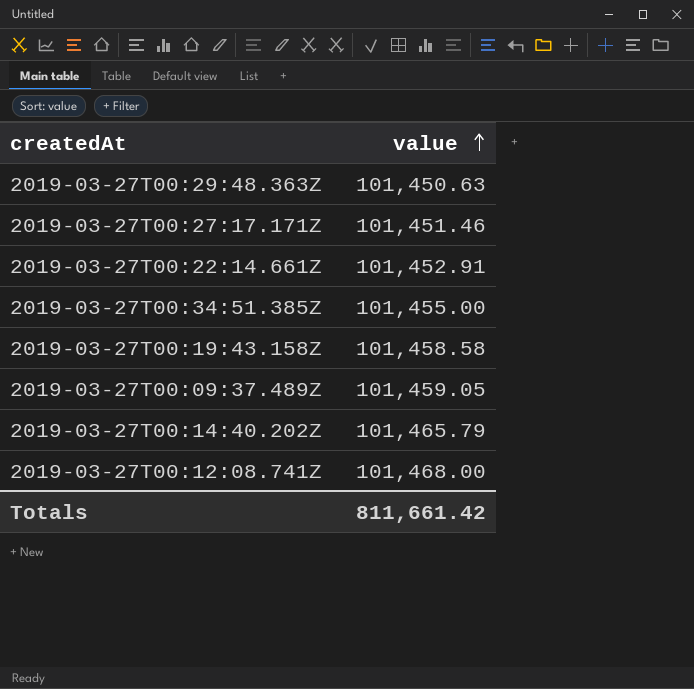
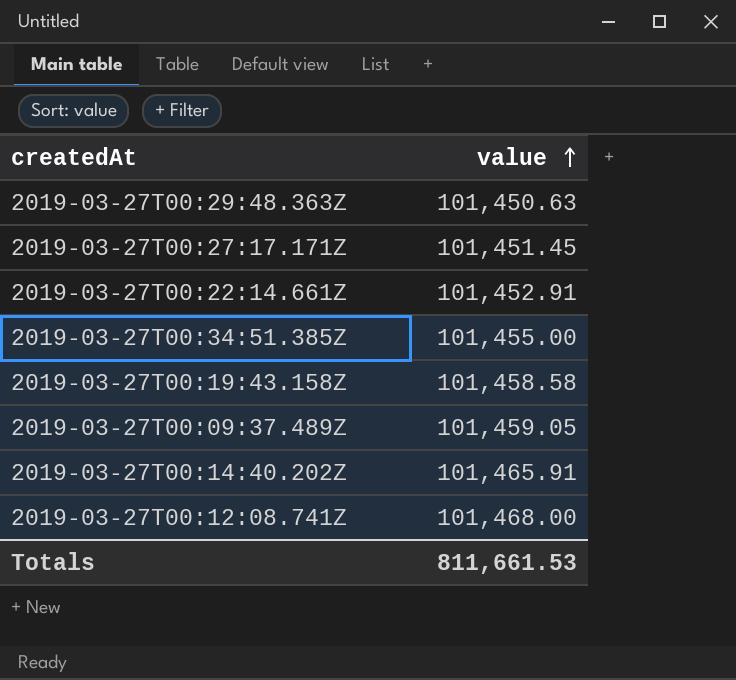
2019-03-27T00:27:17.171Z | value: 101,451.46 -> 101,451.45
2019-03-27T00:14:40.202Z | value: 101,465.79 -> 101,465.91
Totals | value: 811,661.42 -> 811,661.53

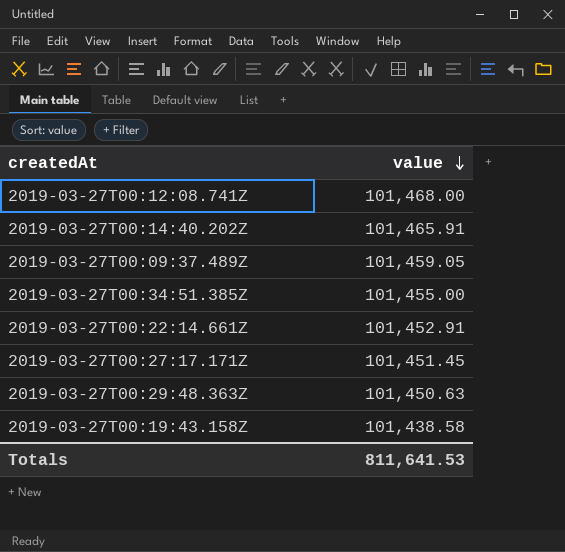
row order: value ascending -> value descending
2019-03-27T00:19:43.158Z | value: 101,458.58 -> 101,438.58
Totals | value: 811,661.53 -> 811,641.53

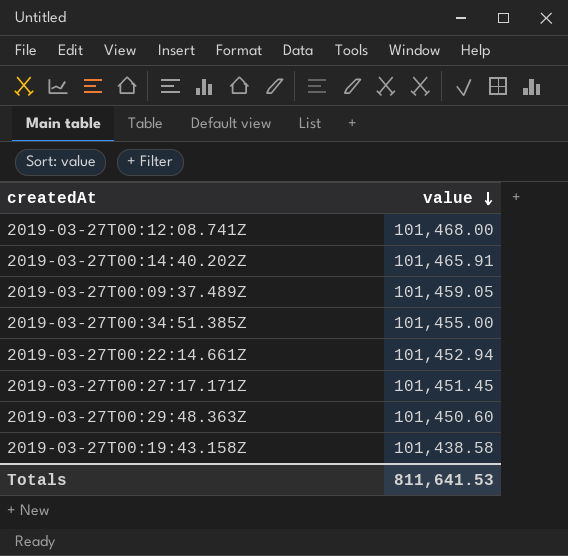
2019-03-27T00:22:14.661Z | value: 101,452.91 -> 101,452.94
2019-03-27T00:29:48.363Z | value: 101,450.63 -> 101,450.60

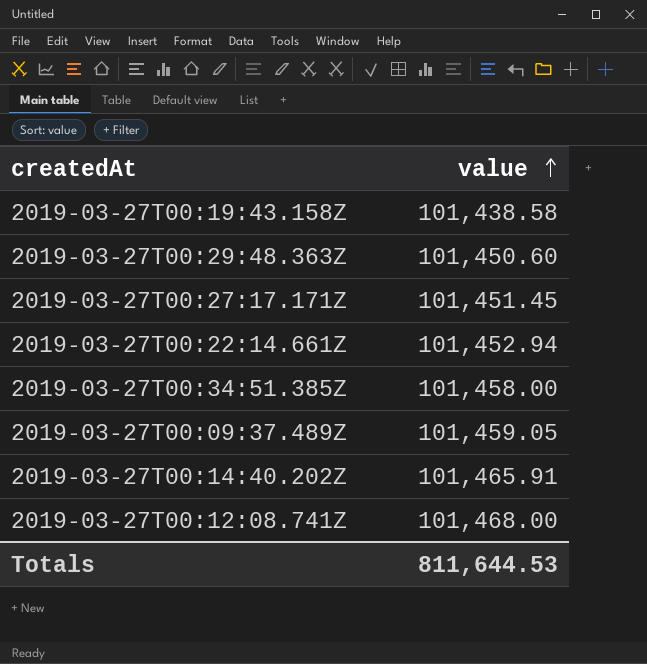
row order: value descending -> value ascending
2019-03-27T00:34:51.385Z | value: 101,455.00 -> 101,458.00
Totals | value: 811,641.53 -> 811,644.53

